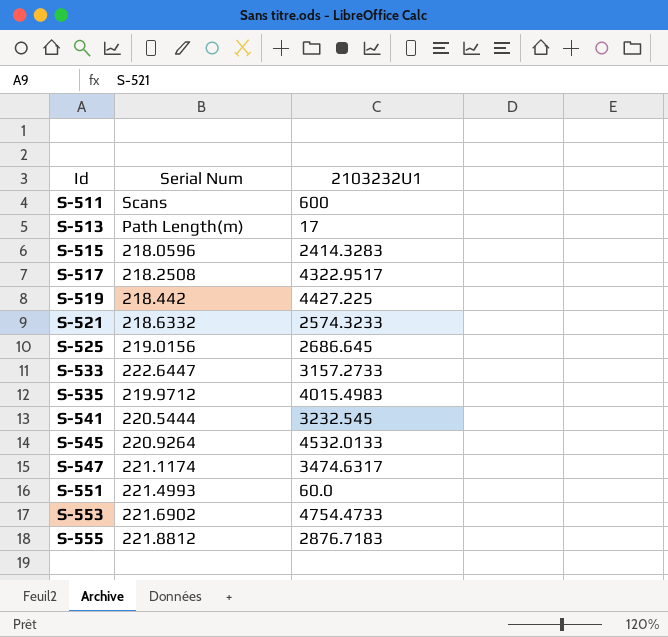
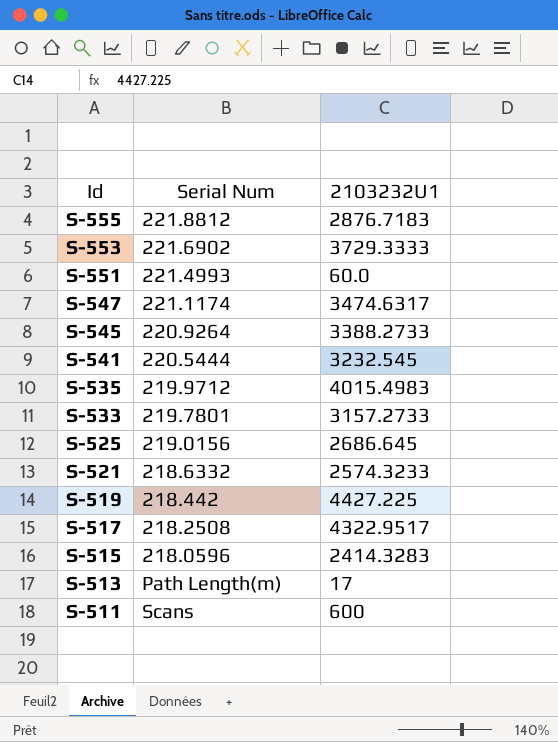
row order: Id ascending -> Id descending
S-553 | 2103232U1: 4754.4733 -> 3729.3333
S-545 | 2103232U1: 4532.0133 -> 3388.2733
S-533 | Serial Num: 222.6447 -> 219.7801

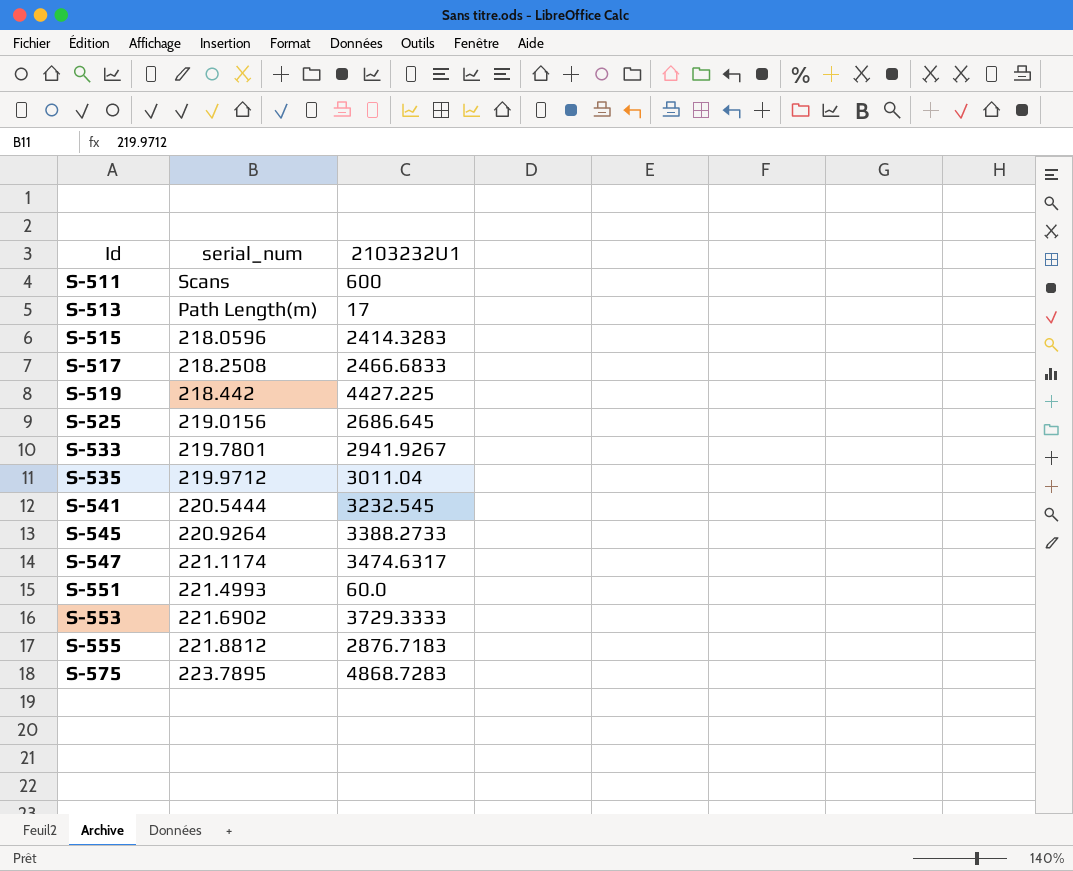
row order: Id descending -> Id ascending
column name: Serial Num -> serial_num
row S-521: 218.6332 | 2574.3233 -> none
S-517 | 2103232U1: 4322.9517 -> 2466.6833
S-533 | 2103232U1: 3157.2733 -> 2941.9267
S-535 | 2103232U1: 4015.4983 -> 3011.04
row S-575: none -> 223.7895 | 4868.7283

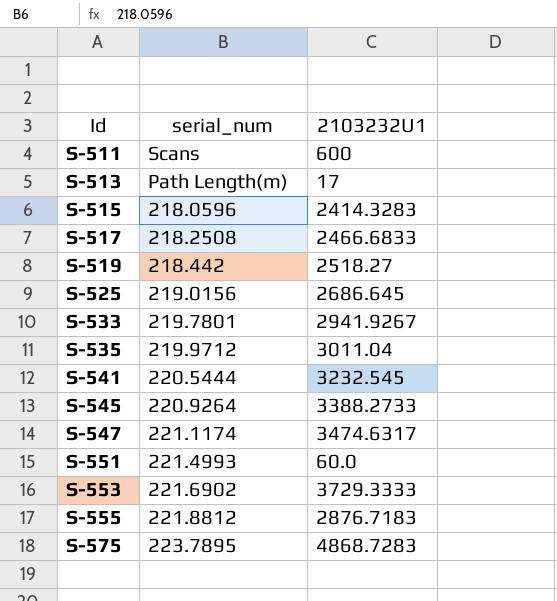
S-519 | 2103232U1: 4427.225 -> 2518.27

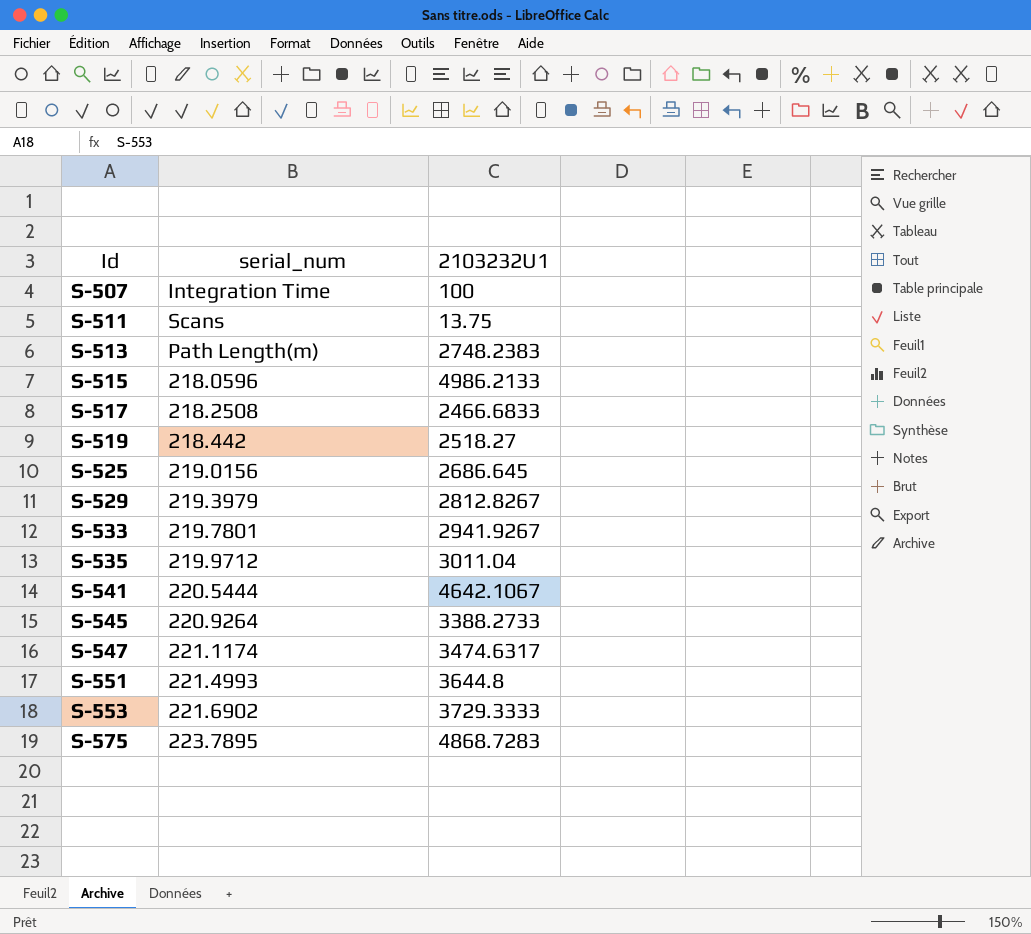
row S-555: 221.8812 | 2876.7183 -> none
row S-507: none -> Integration Time | 100
S-511 | 2103232U1: 600 -> 13.75
S-513 | 2103232U1: 17 -> 2748.2383
S-515 | 2103232U1: 2414.3283 -> 4986.2133
row S-529: none -> 219.3979 | 2812.8267
S-541 | 2103232U1: 3232.545 -> 4642.1067
S-551 | 2103232U1: 60.0 -> 3644.8

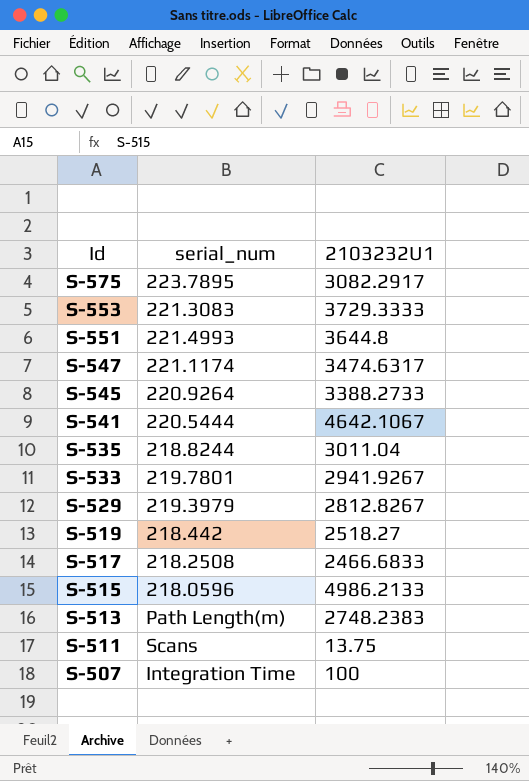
row order: Id ascending -> Id descending
row S-525: 219.0156 | 2686.645 -> none
S-575 | 2103232U1: 4868.7283 -> 3082.2917
S-553 | serial_num: 221.6902 -> 221.3083
S-535 | serial_num: 219.9712 -> 218.8244

